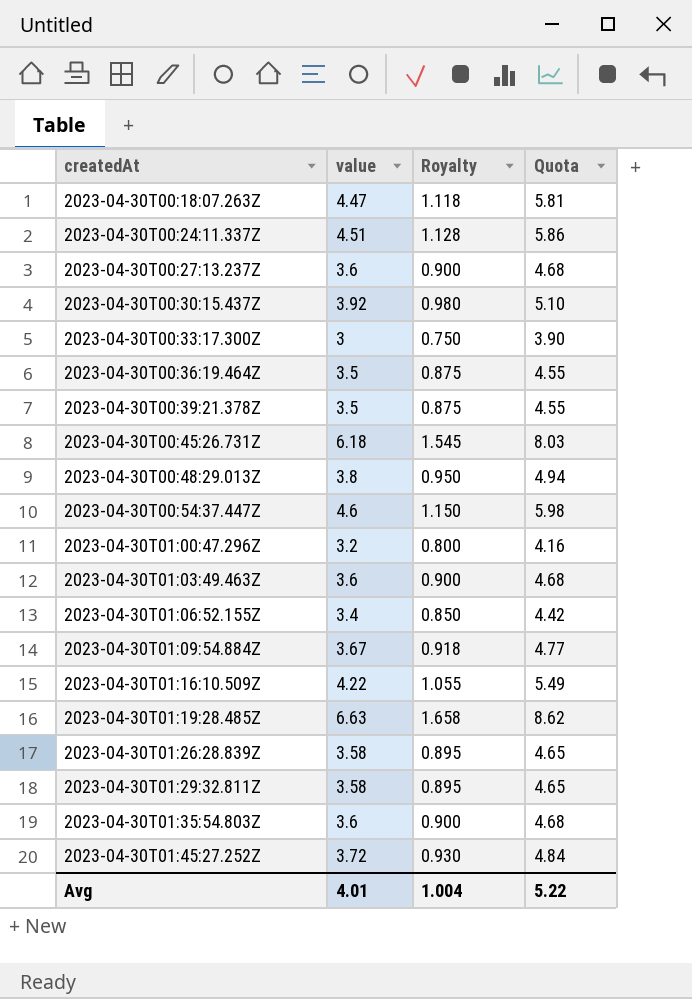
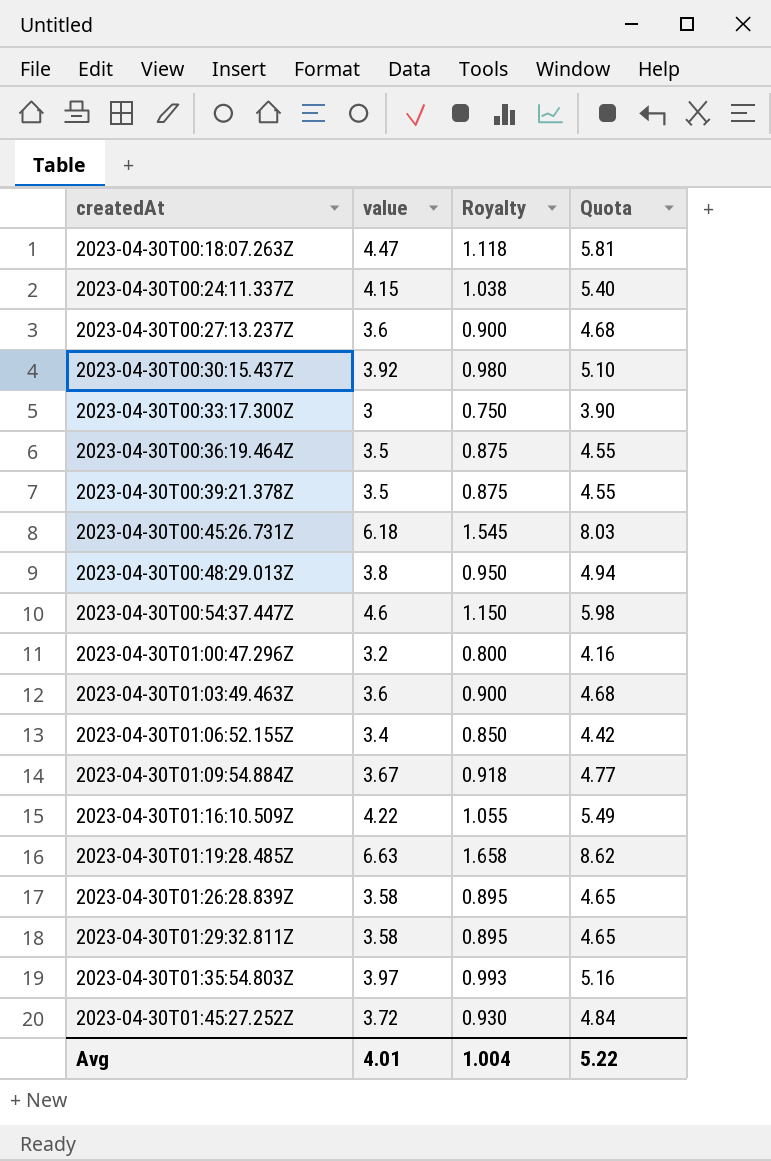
2023-04-30T00:24:11.337Z | value: 4.51 -> 4.15
2023-04-30T00:24:11.337Z | Royalty: 1.128 -> 1.038
2023-04-30T00:24:11.337Z | Quota: 5.86 -> 5.40
2023-04-30T01:35:54.803Z | value: 3.6 -> 3.97
2023-04-30T01:35:54.803Z | Royalty: 0.900 -> 0.993
2023-04-30T01:35:54.803Z | Quota: 4.68 -> 5.16

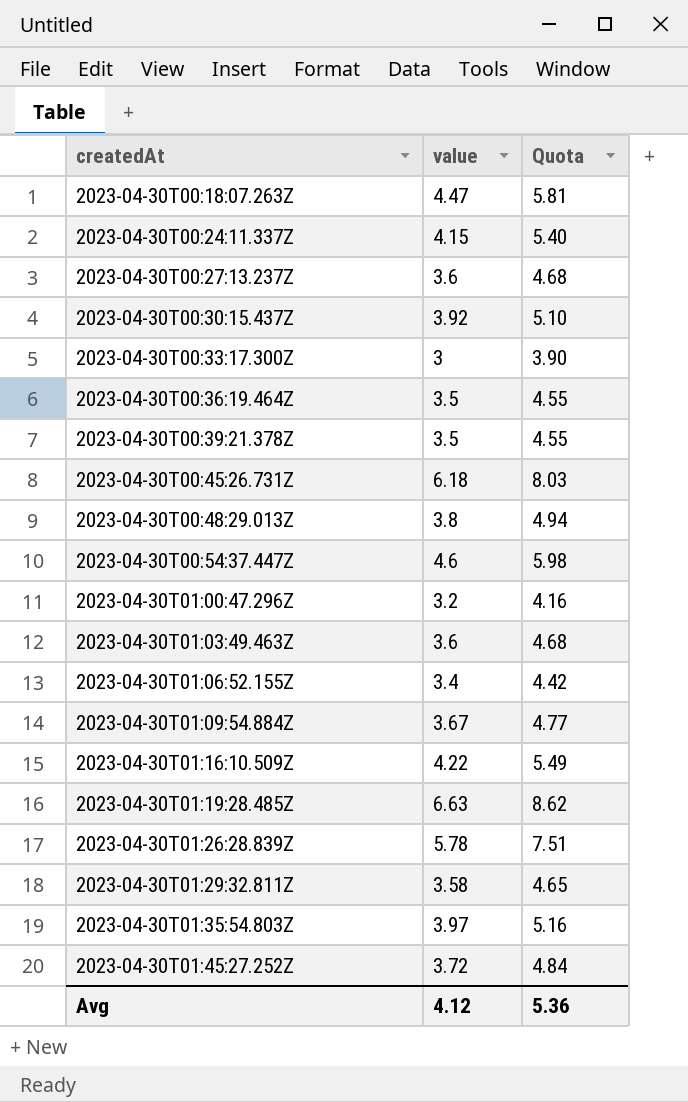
column Royalty | formula: [value] * 0.25 -> none
2023-04-30T01:26:28.839Z | value: 3.58 -> 5.78
2023-04-30T01:26:28.839Z | Quota: 4.65 -> 7.51
Avg | value: 4.01 -> 4.12
Avg | Quota: 5.22 -> 5.36

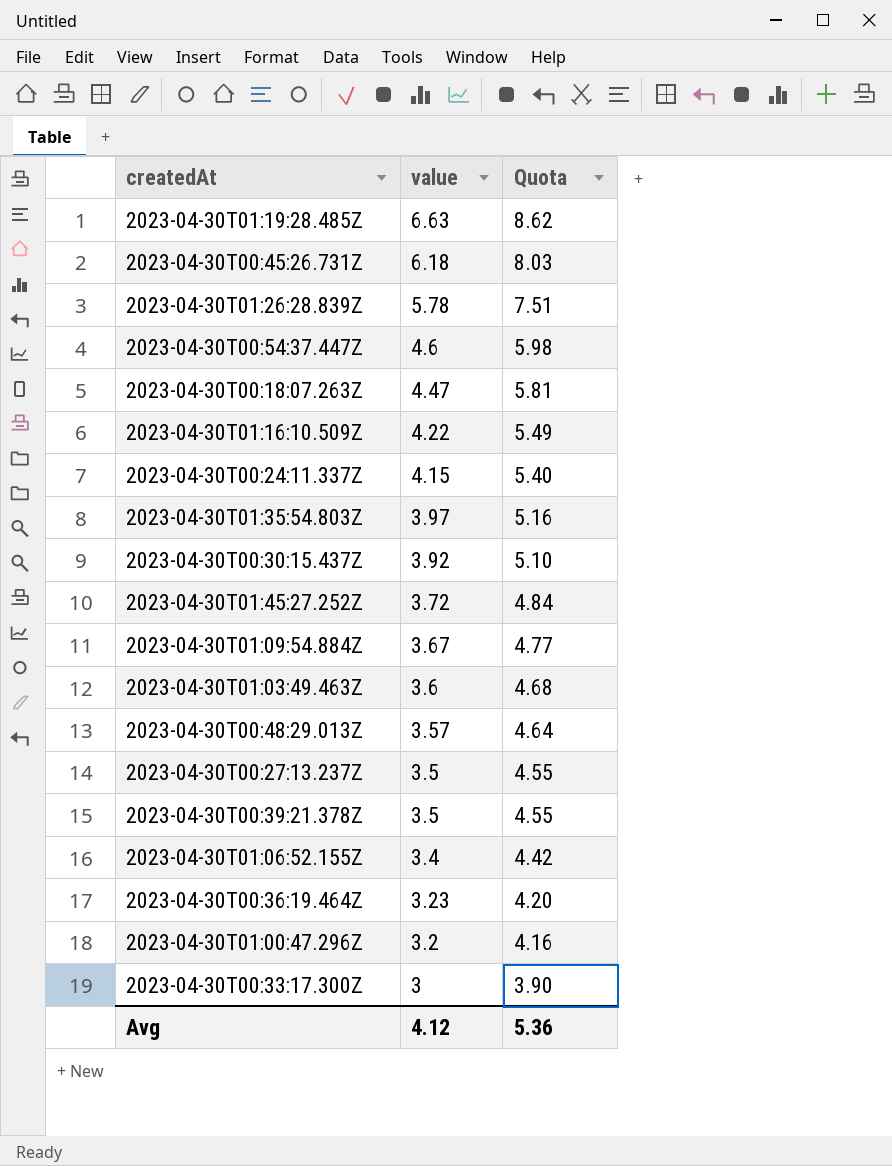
row order: createdAt ascending -> value descending
row 2023-04-30T01:29:32.811Z: 3.58 | 4.65 -> none
2023-04-30T00:48:29.013Z | value: 3.8 -> 3.57
2023-04-30T00:48:29.013Z | Quota: 4.94 -> 4.64
2023-04-30T00:27:13.237Z | value: 3.6 -> 3.5
2023-04-30T00:27:13.237Z | Quota: 4.68 -> 4.55
2023-04-30T00:36:19.464Z | value: 3.5 -> 3.23
2023-04-30T00:36:19.464Z | Quota: 4.55 -> 4.20

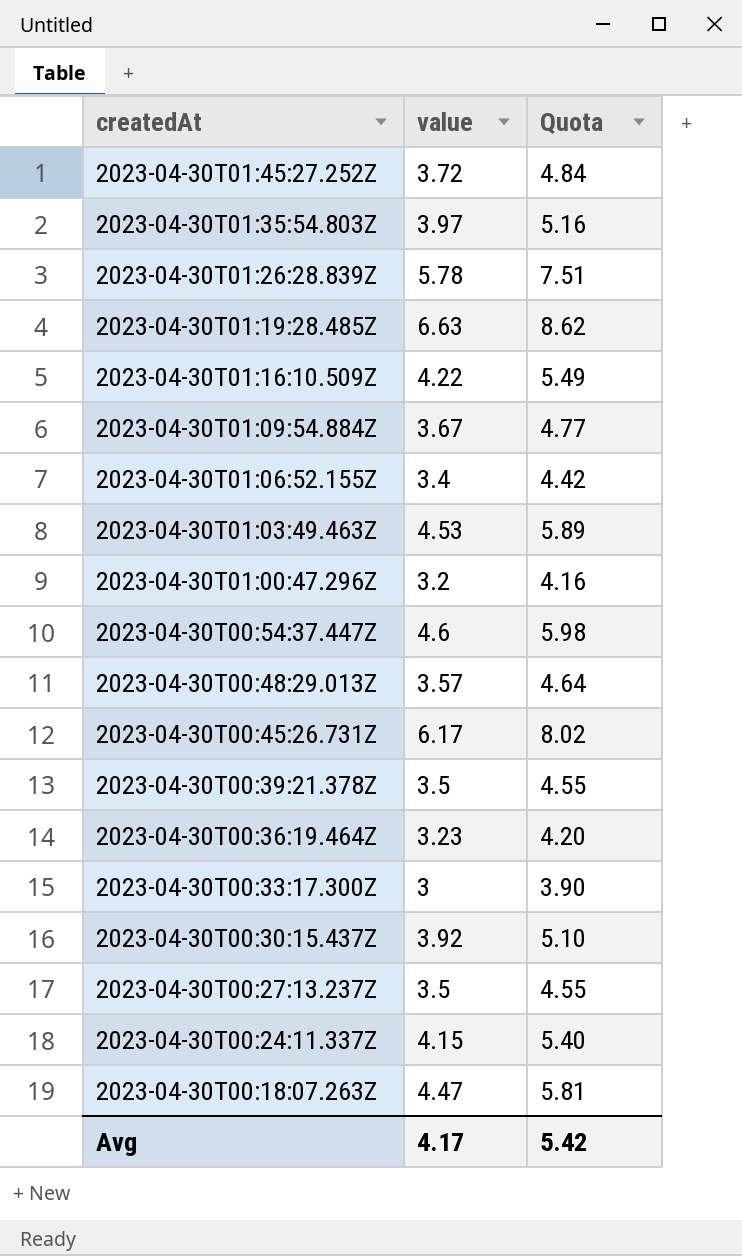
row order: value descending -> createdAt descending
2023-04-30T01:03:49.463Z | value: 3.6 -> 4.53
2023-04-30T01:03:49.463Z | Quota: 4.68 -> 5.89
2023-04-30T00:45:26.731Z | value: 6.18 -> 6.17
2023-04-30T00:45:26.731Z | Quota: 8.03 -> 8.02
Avg | value: 4.12 -> 4.17
Avg | Quota: 5.36 -> 5.42

